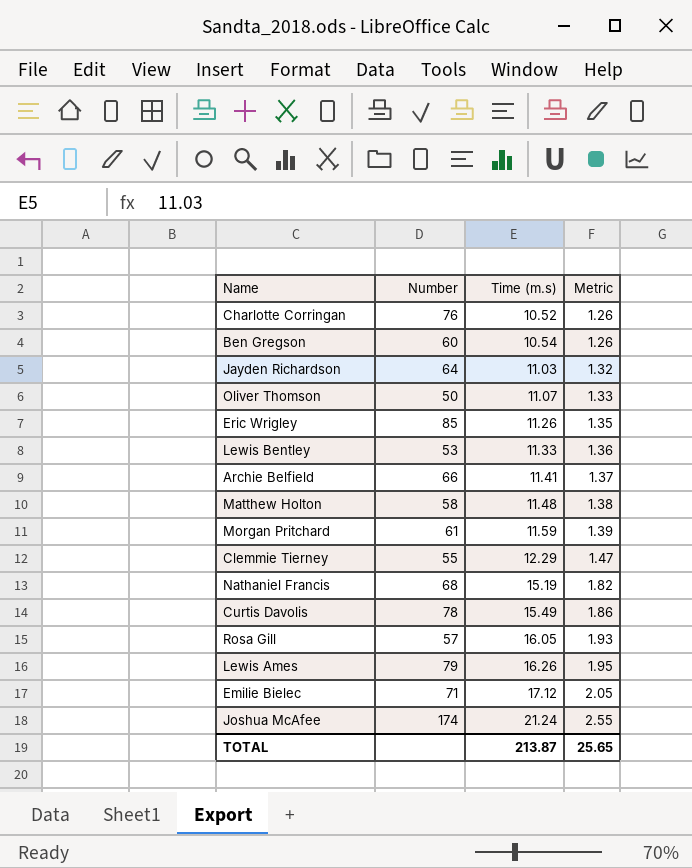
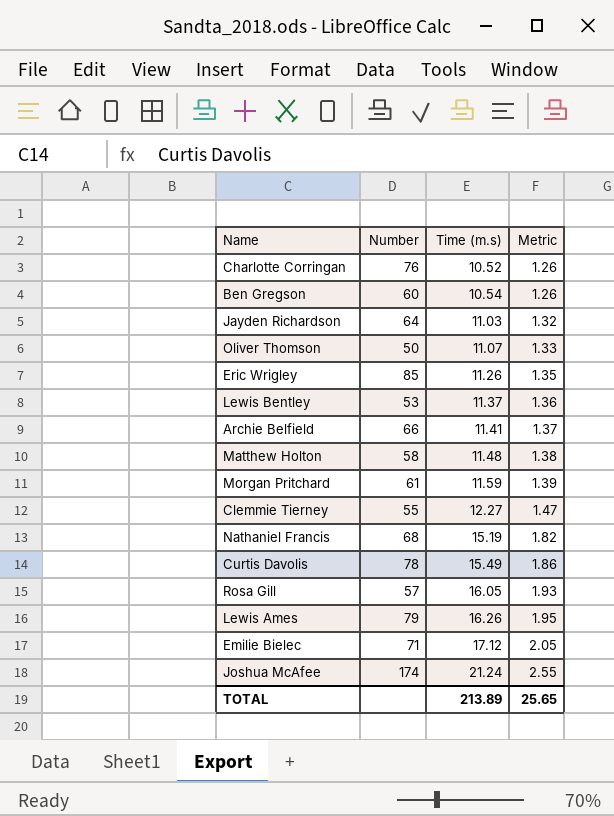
Lewis Bentley | Time (m.s): 11.33 -> 11.37
Clemmie Tierney | Time (m.s): 12.29 -> 12.27
TOTAL | Time (m.s): 213.87 -> 213.89

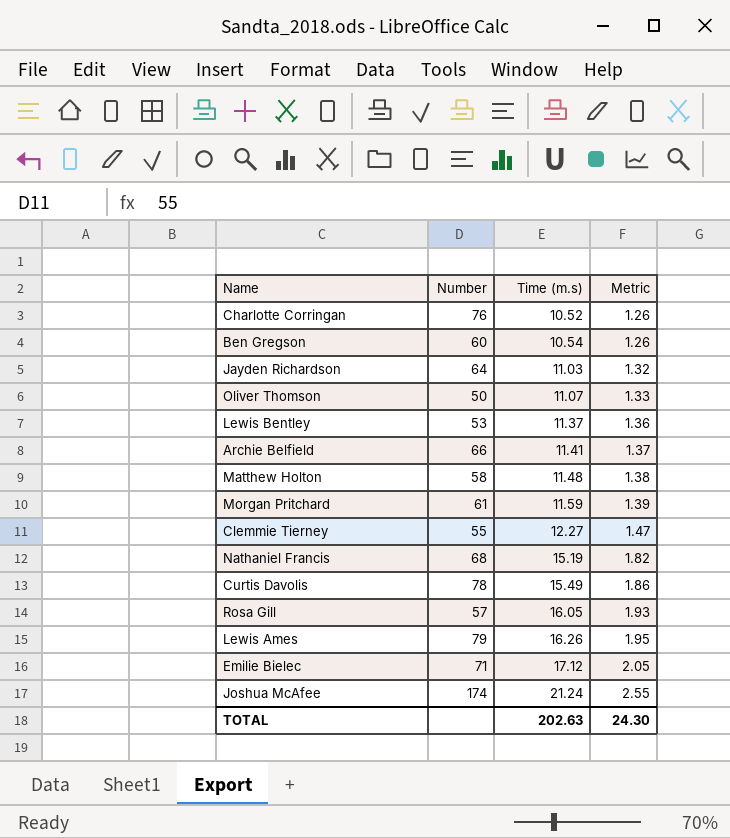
row Eric Wrigley: 85 | 11.26 | 1.35 -> none
TOTAL | Time (m.s): 213.89 -> 202.63
TOTAL | Metric: 25.65 -> 24.30

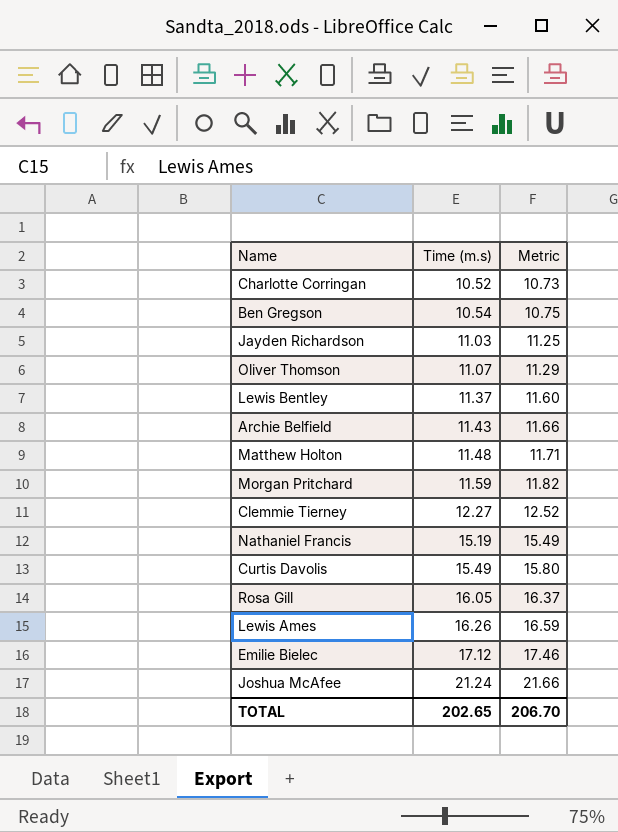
column Number | position: 2 -> none
column Metric | formula: [Time (m.s)] * 0.12 -> [Time (m.s)] * 1.02
Archie Belfield | Time (m.s): 11.41 -> 11.43
TOTAL | Time (m.s): 202.63 -> 202.65
TOTAL | Metric: 24.30 -> 206.70

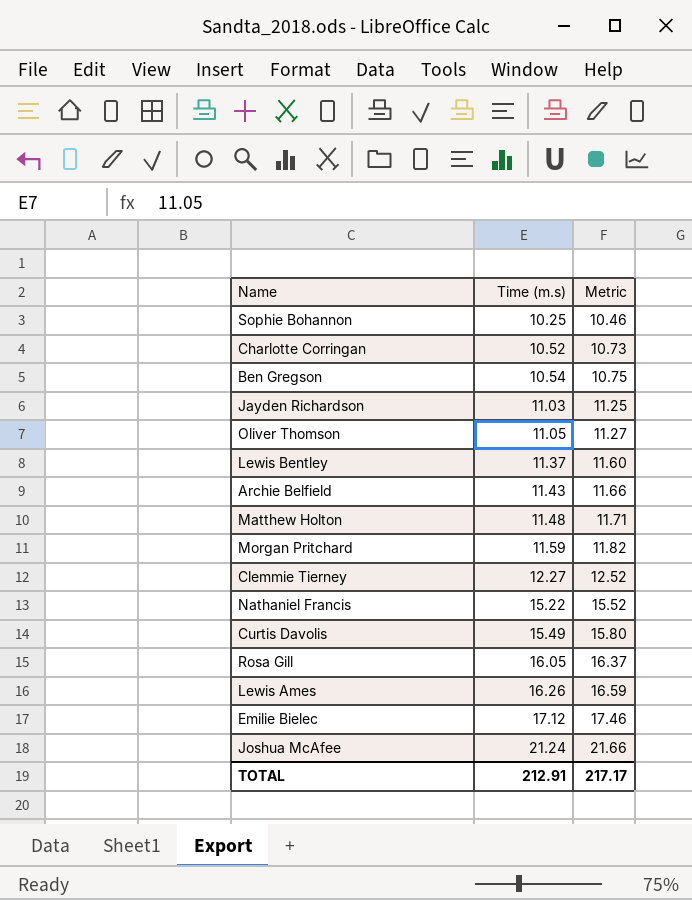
row Sophie Bohannon: none -> 10.25 | 10.46
Oliver Thomson | Time (m.s): 11.07 -> 11.05
Oliver Thomson | Metric: 11.29 -> 11.27
Nathaniel Francis | Time (m.s): 15.19 -> 15.22
Nathaniel Francis | Metric: 15.49 -> 15.52
TOTAL | Time (m.s): 202.65 -> 212.91
TOTAL | Metric: 206.70 -> 217.17

